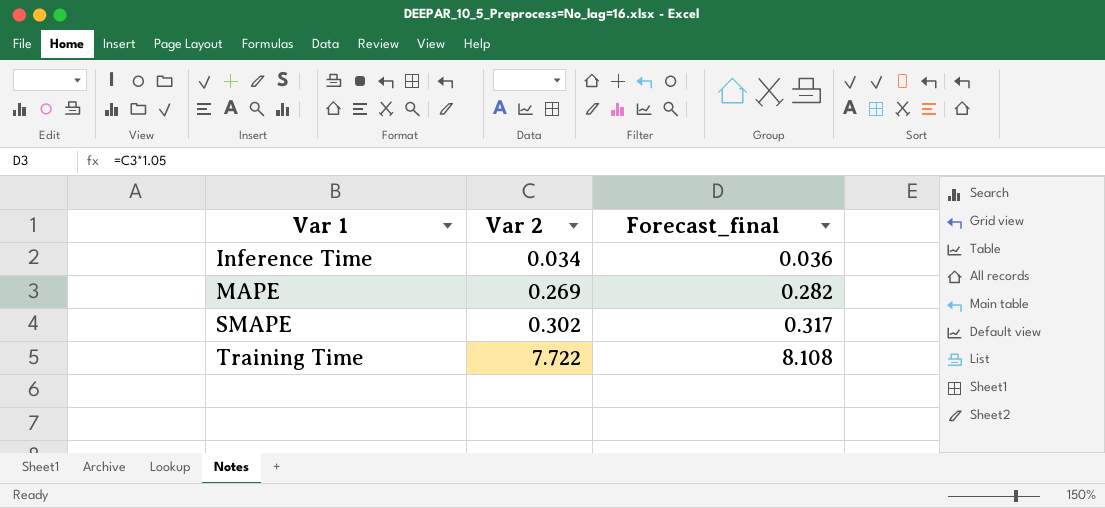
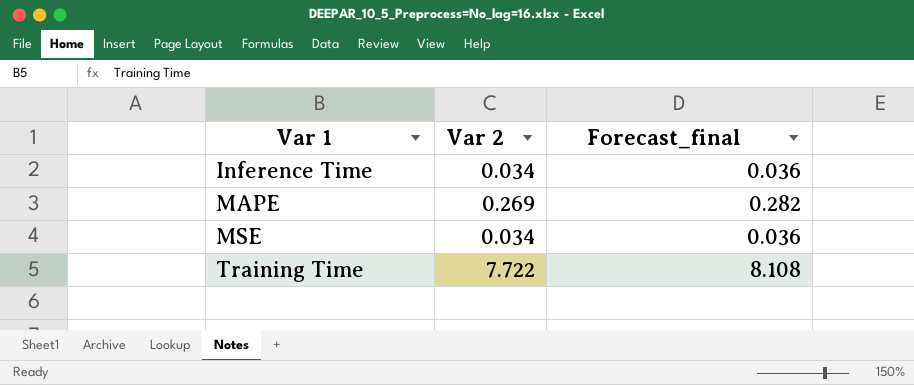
row SMAPE: 0.302 | 0.317 -> none
row MSE: none -> 0.034 | 0.036

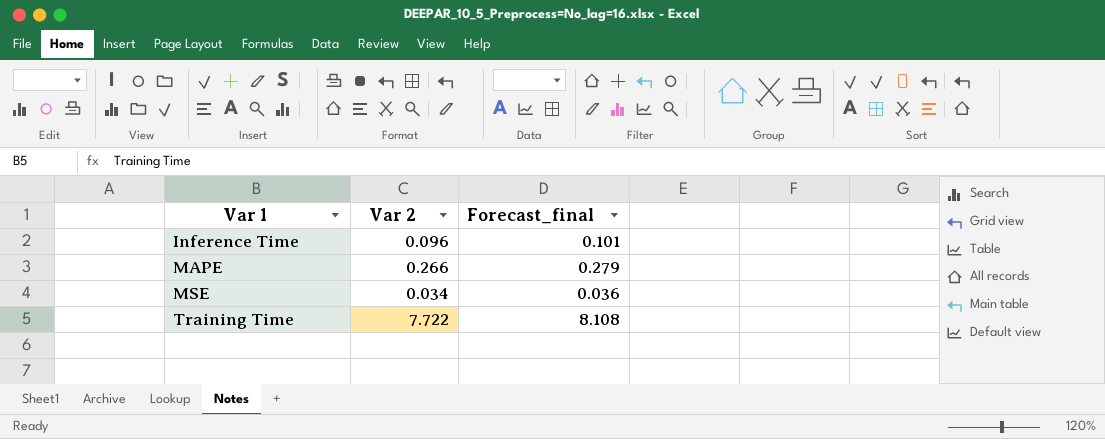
Inference Time | Var 2: 0.034 -> 0.096
Inference Time | Forecast_final: 0.036 -> 0.101
MAPE | Var 2: 0.269 -> 0.266
MAPE | Forecast_final: 0.282 -> 0.279

